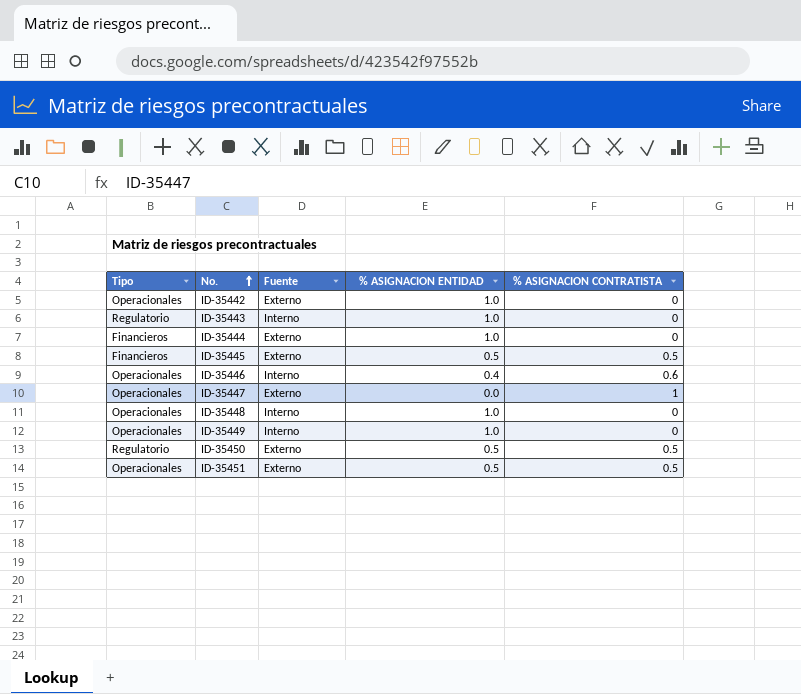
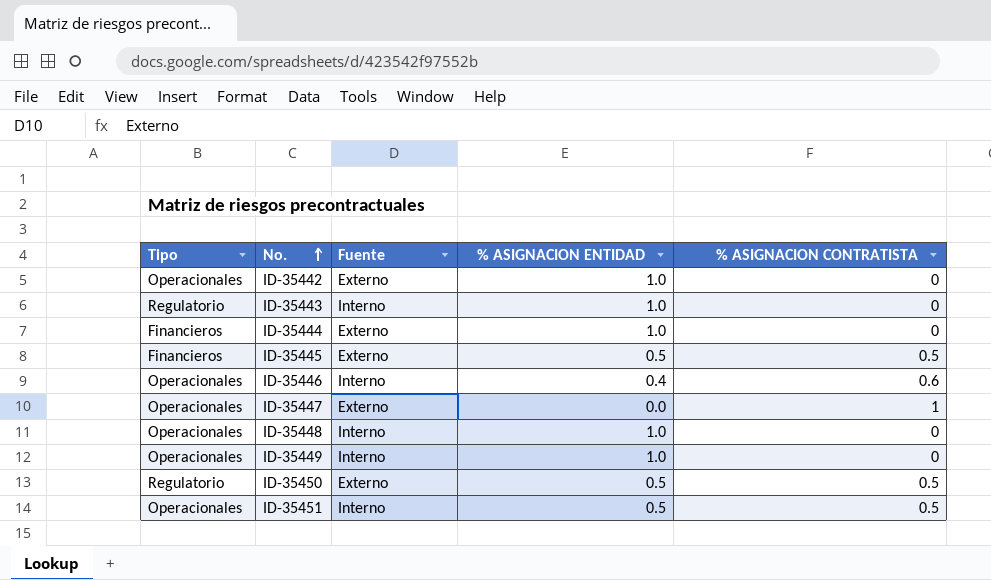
ID-35451 | Fuente: Externo -> Interno

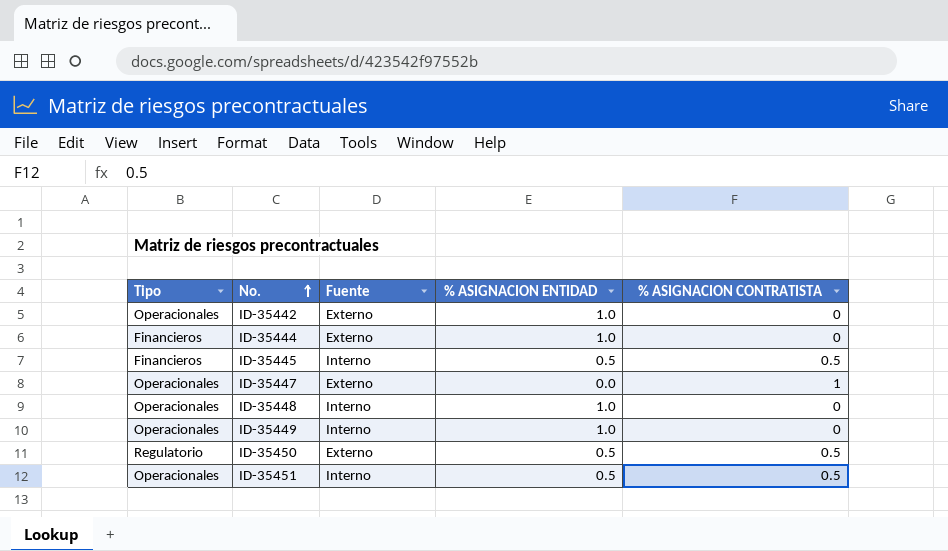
row ID-35443: Regulatorio | Interno | 1.0 | 0 -> none
row ID-35446: Operacionales | Interno | 0.4 | 0.6 -> none
ID-35445 | Fuente: Externo -> Interno

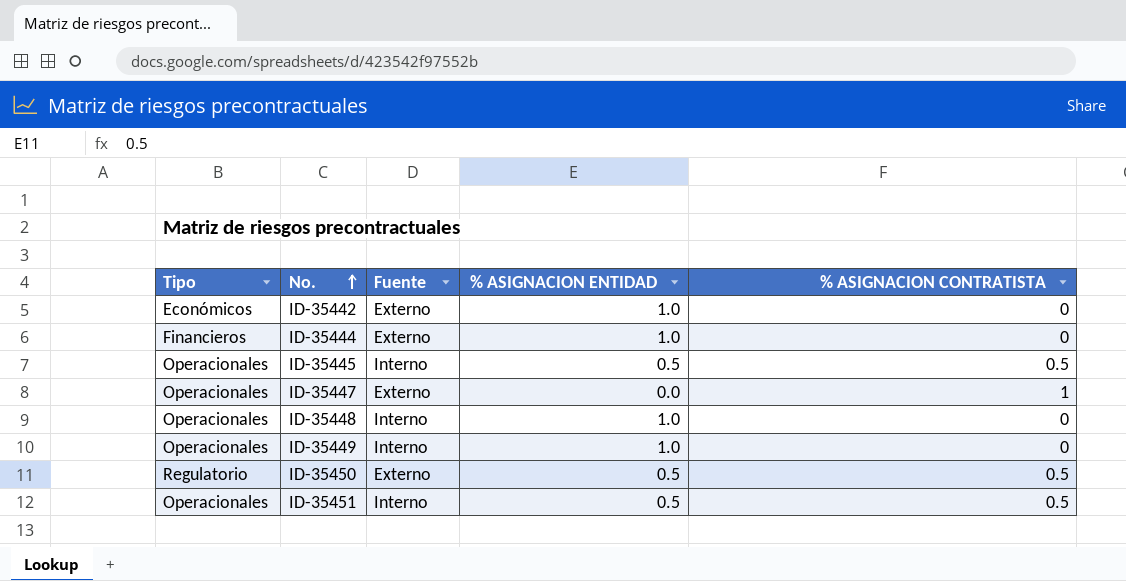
ID-35442 | Tipo: Operacionales -> Económicos
ID-35445 | Tipo: Financieros -> Operacionales

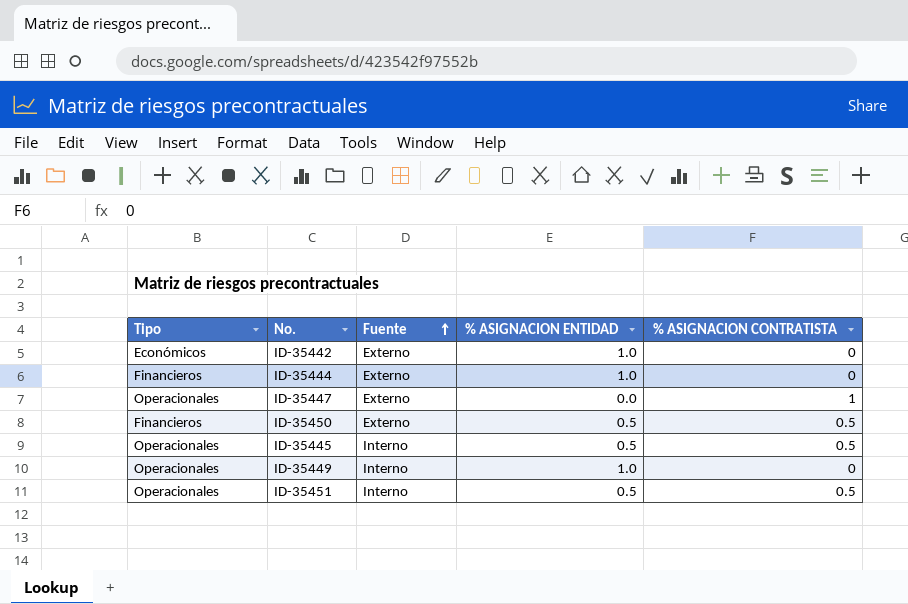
row order: No. ascending -> Fuente ascending
row ID-35448: Operacionales | Interno | 1.0 | 0 -> none
ID-35450 | Tipo: Regulatorio -> Financieros

